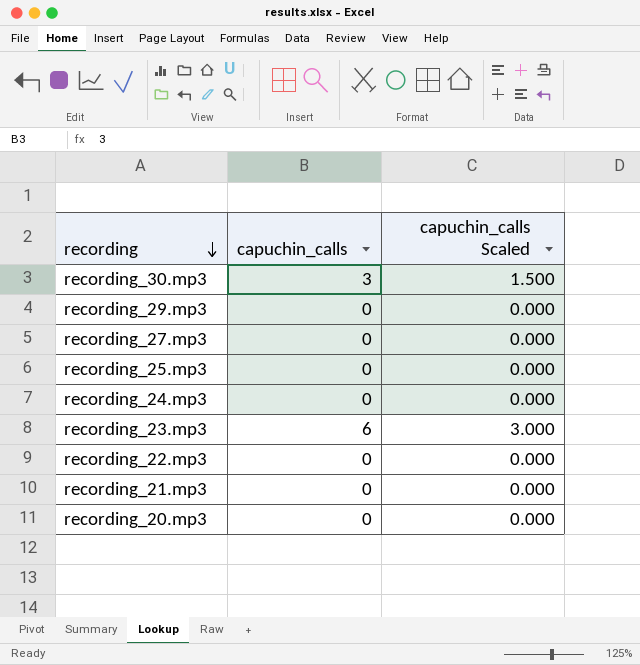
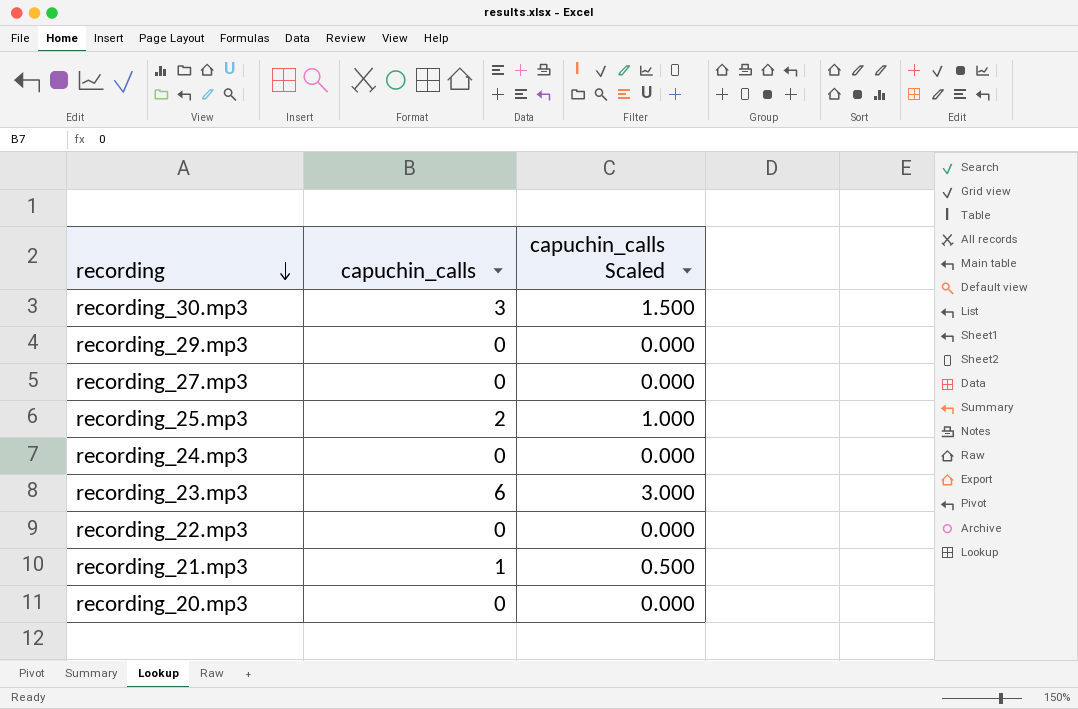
recording_25.mp3 | capuchin_calls: 0 -> 2
recording_25.mp3 | capuchin_calls Scaled: 0.000 -> 1.000
recording_21.mp3 | capuchin_calls: 0 -> 1
recording_21.mp3 | capuchin_calls Scaled: 0.000 -> 0.500

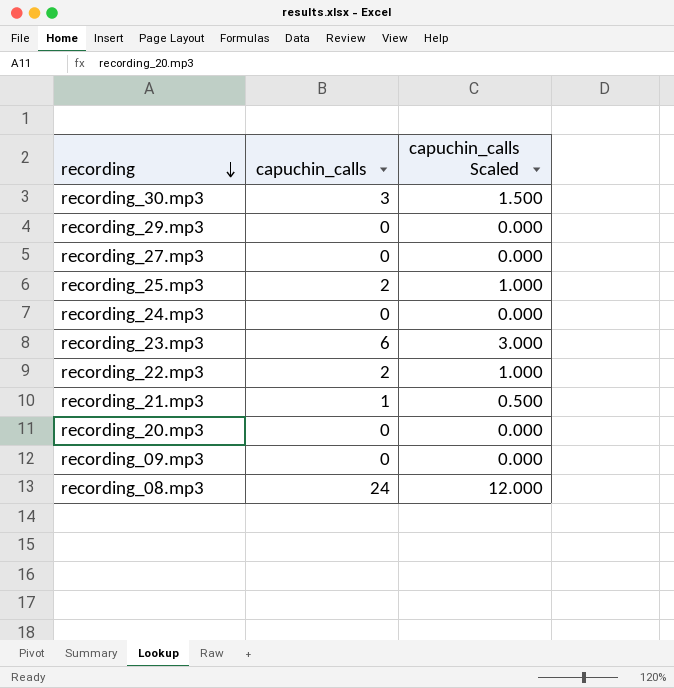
recording_22.mp3 | capuchin_calls: 0 -> 2
recording_22.mp3 | capuchin_calls Scaled: 0.000 -> 1.000
row recording_09.mp3: none -> 0 | 0.000
row recording_08.mp3: none -> 24 | 12.000

